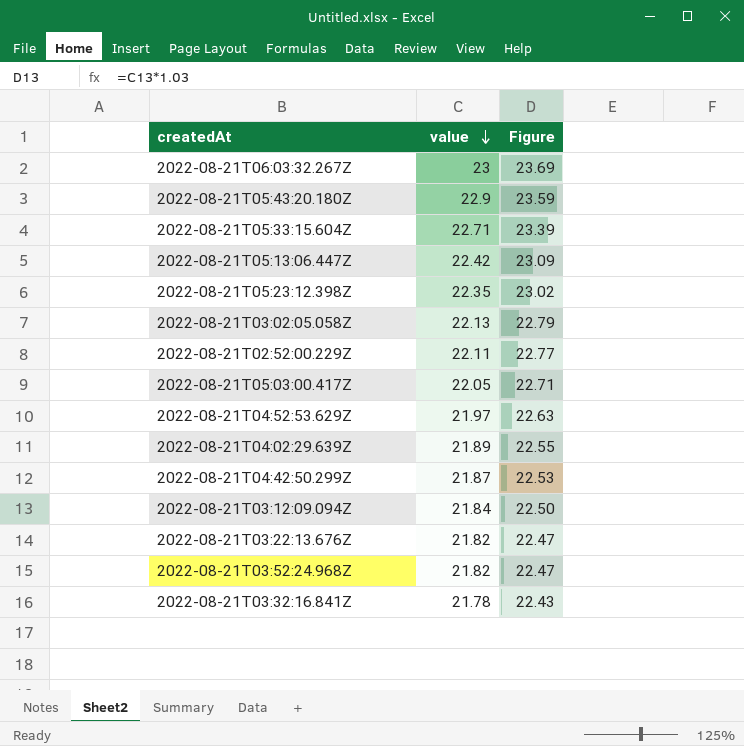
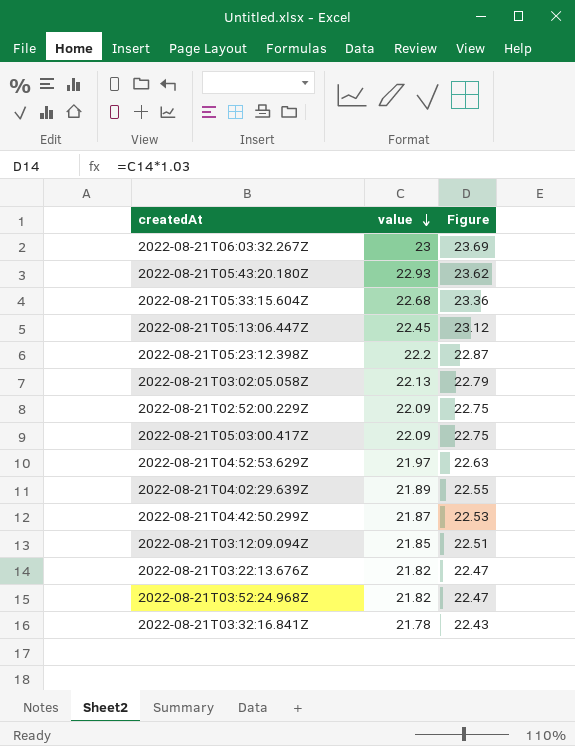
2022-08-21T05:43:20.180Z | value: 22.9 -> 22.93
2022-08-21T05:43:20.180Z | Figure: 23.59 -> 23.62
2022-08-21T05:33:15.604Z | value: 22.71 -> 22.68
2022-08-21T05:33:15.604Z | Figure: 23.39 -> 23.36
2022-08-21T05:13:06.447Z | value: 22.42 -> 22.45
2022-08-21T05:13:06.447Z | Figure: 23.09 -> 23.12
2022-08-21T05:23:12.398Z | value: 22.35 -> 22.2
2022-08-21T05:23:12.398Z | Figure: 23.02 -> 22.87
2022-08-21T02:52:00.229Z | value: 22.11 -> 22.09
2022-08-21T02:52:00.229Z | Figure: 22.77 -> 22.75
2022-08-21T05:03:00.417Z | value: 22.05 -> 22.09
2022-08-21T05:03:00.417Z | Figure: 22.71 -> 22.75
2022-08-21T03:12:09.094Z | value: 21.84 -> 21.85
2022-08-21T03:12:09.094Z | Figure: 22.50 -> 22.51

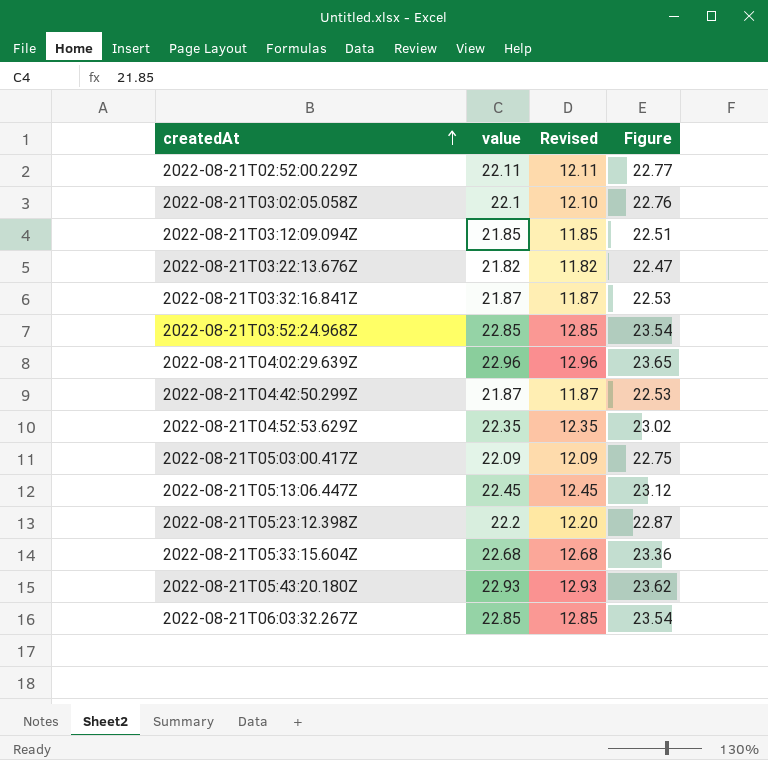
row order: value descending -> createdAt ascending
column Revised | formula: none -> [value] - 10
2022-08-21T02:52:00.229Z | value: 22.09 -> 22.11
2022-08-21T02:52:00.229Z | Figure: 22.75 -> 22.77
2022-08-21T03:02:05.058Z | value: 22.13 -> 22.1
2022-08-21T03:02:05.058Z | Figure: 22.79 -> 22.76
2022-08-21T03:32:16.841Z | value: 21.78 -> 21.87
2022-08-21T03:32:16.841Z | Figure: 22.43 -> 22.53
2022-08-21T03:52:24.968Z | value: 21.82 -> 22.85
2022-08-21T03:52:24.968Z | Figure: 22.47 -> 23.54
2022-08-21T04:02:29.639Z | value: 21.89 -> 22.96
2022-08-21T04:02:29.639Z | Figure: 22.55 -> 23.65
2022-08-21T04:52:53.629Z | value: 21.97 -> 22.35
2022-08-21T04:52:53.629Z | Figure: 22.63 -> 23.02
2022-08-21T06:03:32.267Z | value: 23 -> 22.85
2022-08-21T06:03:32.267Z | Figure: 23.69 -> 23.54

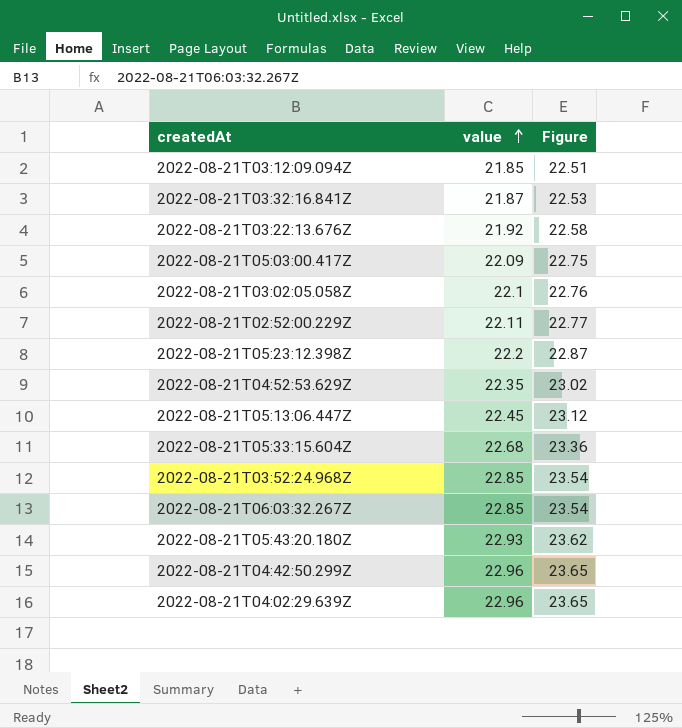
row order: createdAt ascending -> value ascending
column Revised | formula: [value] - 10 -> none
2022-08-21T03:22:13.676Z | value: 21.82 -> 21.92
2022-08-21T03:22:13.676Z | Figure: 22.47 -> 22.58
2022-08-21T04:42:50.299Z | value: 21.87 -> 22.96
2022-08-21T04:42:50.299Z | Figure: 22.53 -> 23.65

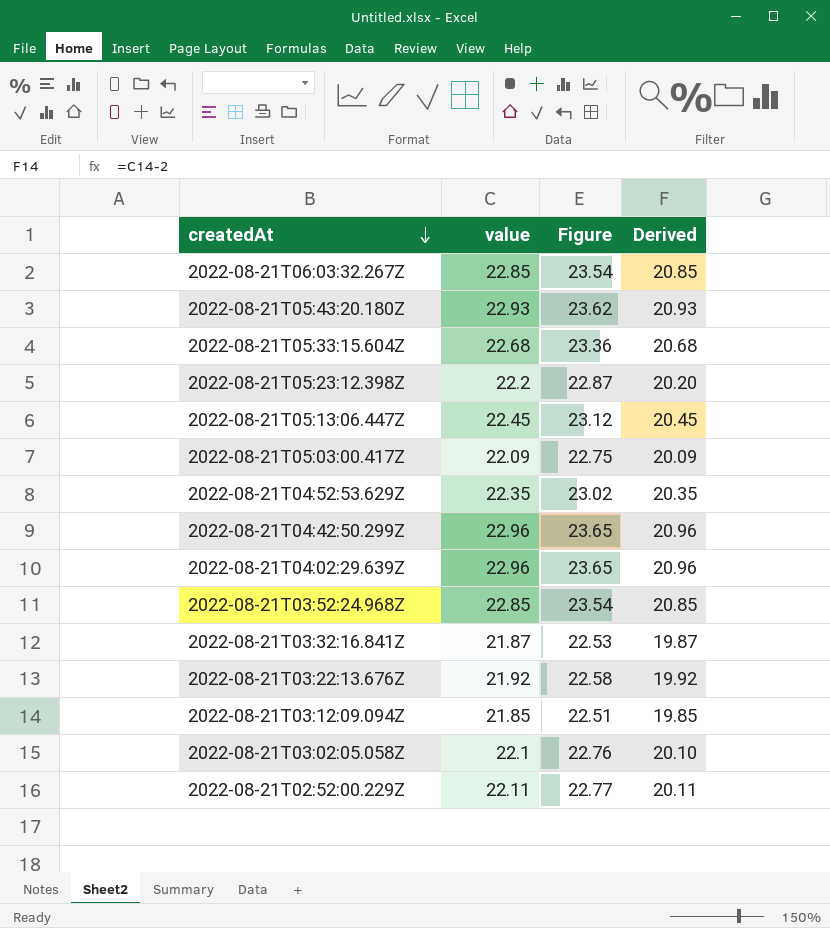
row order: value ascending -> createdAt descending
column Derived | formula: none -> [value] - 2

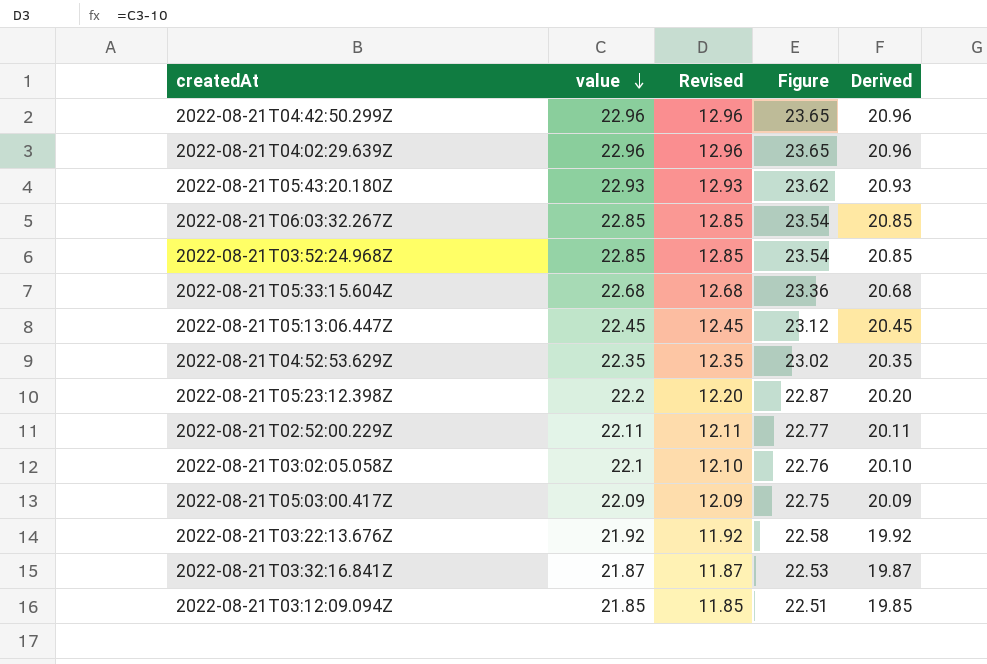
row order: createdAt descending -> value descending
column Revised | formula: none -> [value] - 10

